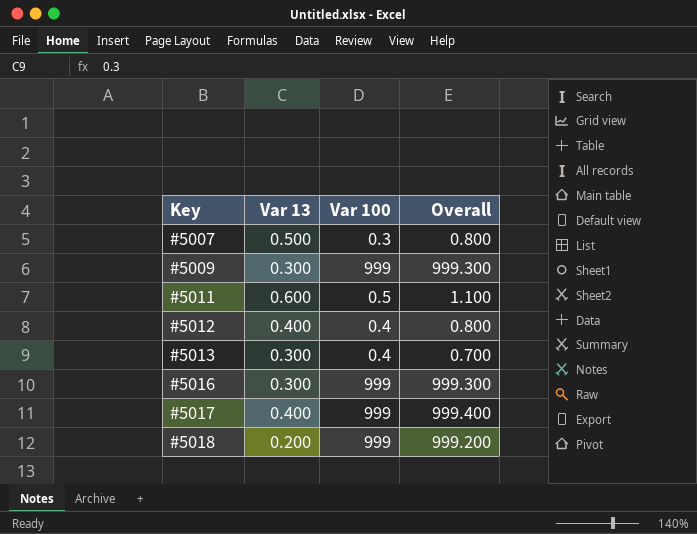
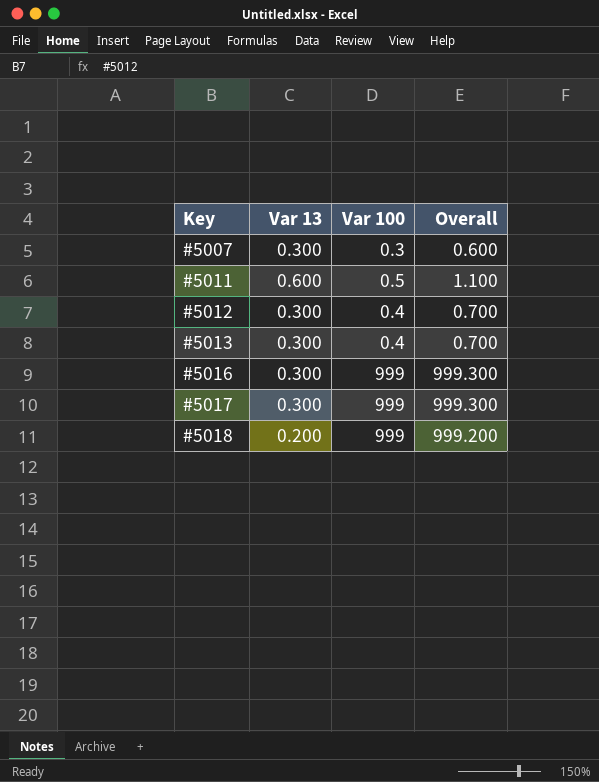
row #5009: 0.300 | 999 | 999.300 -> none
#5007 | Var 13: 0.500 -> 0.300
#5007 | Overall: 0.800 -> 0.600
#5012 | Var 13: 0.400 -> 0.300
#5012 | Overall: 0.800 -> 0.700
#5017 | Var 13: 0.400 -> 0.300
#5017 | Overall: 999.400 -> 999.300

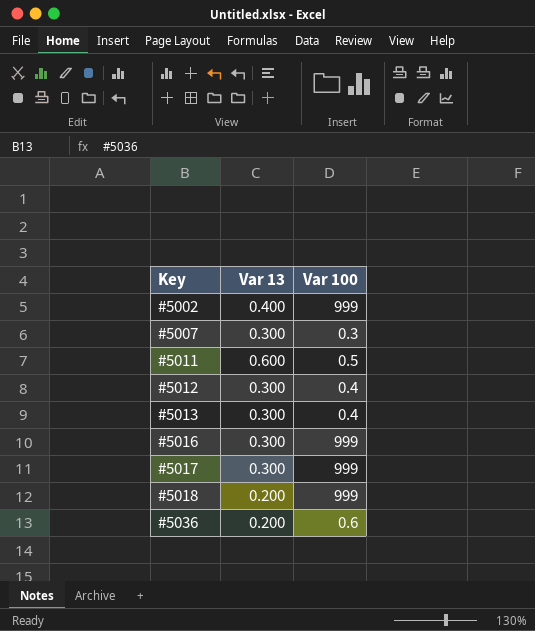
column Overall | formula: [Var 13] + [Var 100] -> none
row #5002: none -> 0.400 | 999
row #5036: none -> 0.200 | 0.6

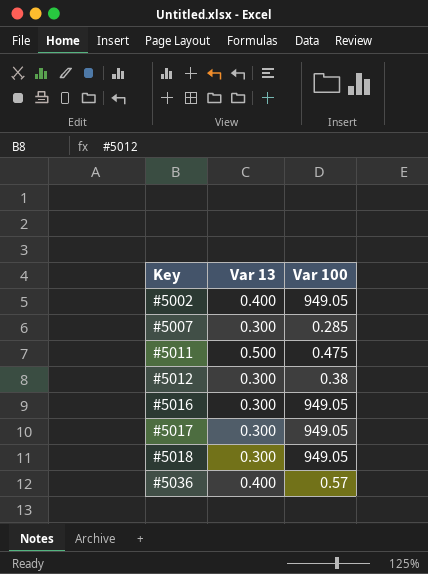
row #5013: 0.300 | 0.4 -> none
#5002 | Var 100: 999 -> 949.05
#5007 | Var 100: 0.3 -> 0.285
#5011 | Var 13: 0.600 -> 0.500
#5011 | Var 100: 0.5 -> 0.475
#5012 | Var 100: 0.4 -> 0.38
#5016 | Var 100: 999 -> 949.05
#5017 | Var 100: 999 -> 949.05
#5018 | Var 13: 0.200 -> 0.300
#5018 | Var 100: 999 -> 949.05
#5036 | Var 13: 0.200 -> 0.400
#5036 | Var 100: 0.6 -> 0.57

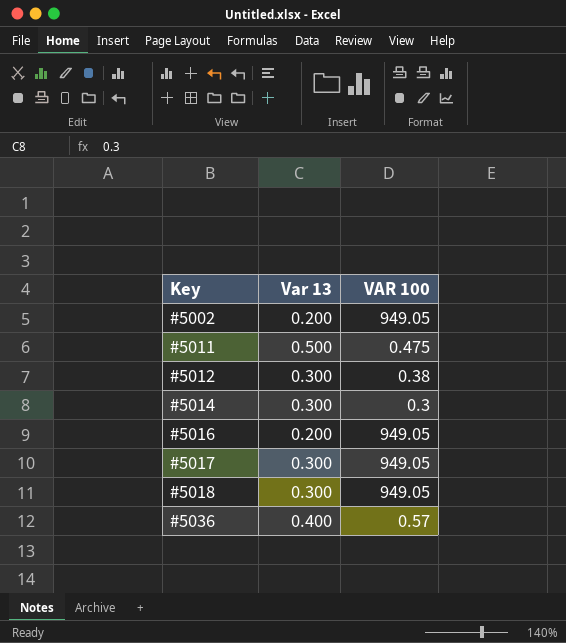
column name: Var 100 -> VAR 100
row #5007: 0.300 | 0.285 -> none
#5002 | Var 13: 0.400 -> 0.200
row #5014: none -> 0.300 | 0.3
#5016 | Var 13: 0.300 -> 0.200

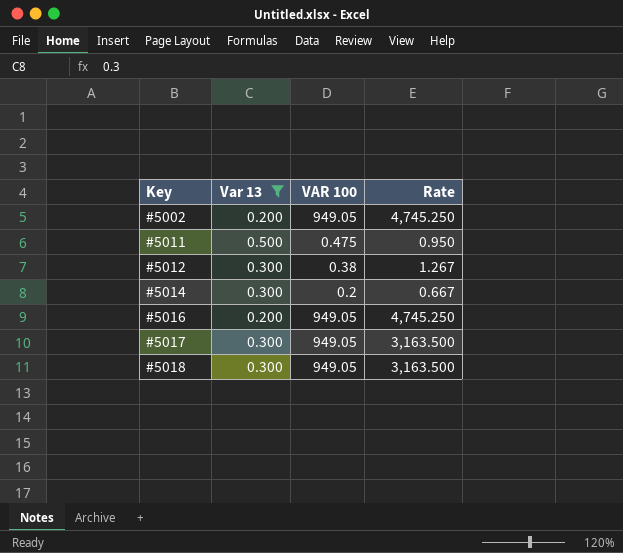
filter: none -> Var 13 != 0.400
column Rate | formula: none -> [VAR 100] / [Var 13]
#5014 | VAR 100: 0.3 -> 0.2

